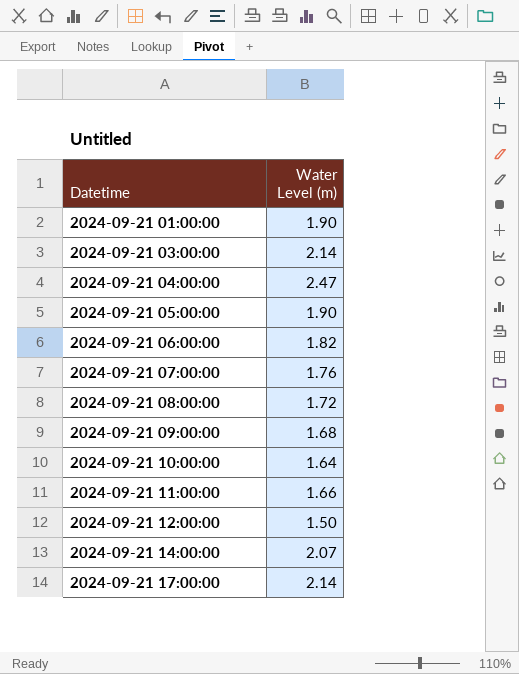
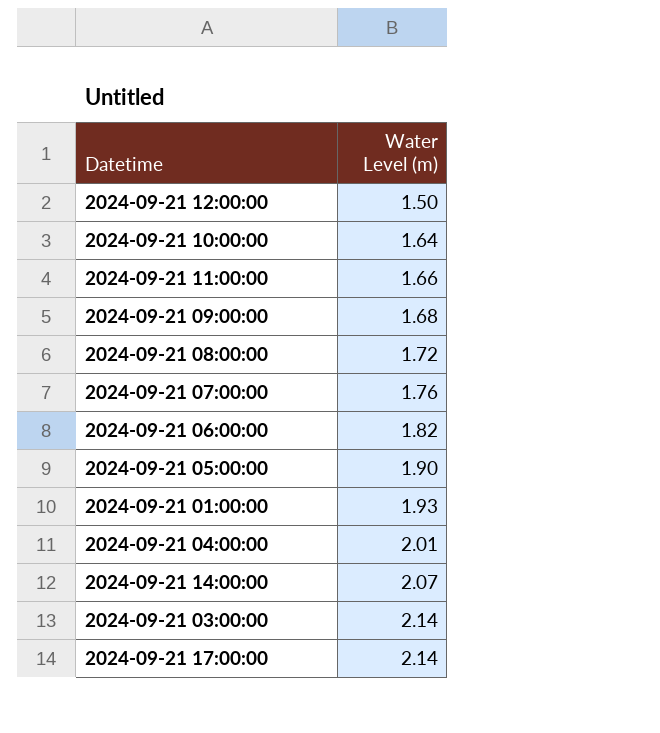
row order: Datetime ascending -> Water Level (m) ascending
2024-09-21 01:00:00 | Water Level (m): 1.90 -> 1.93
2024-09-21 04:00:00 | Water Level (m): 2.47 -> 2.01

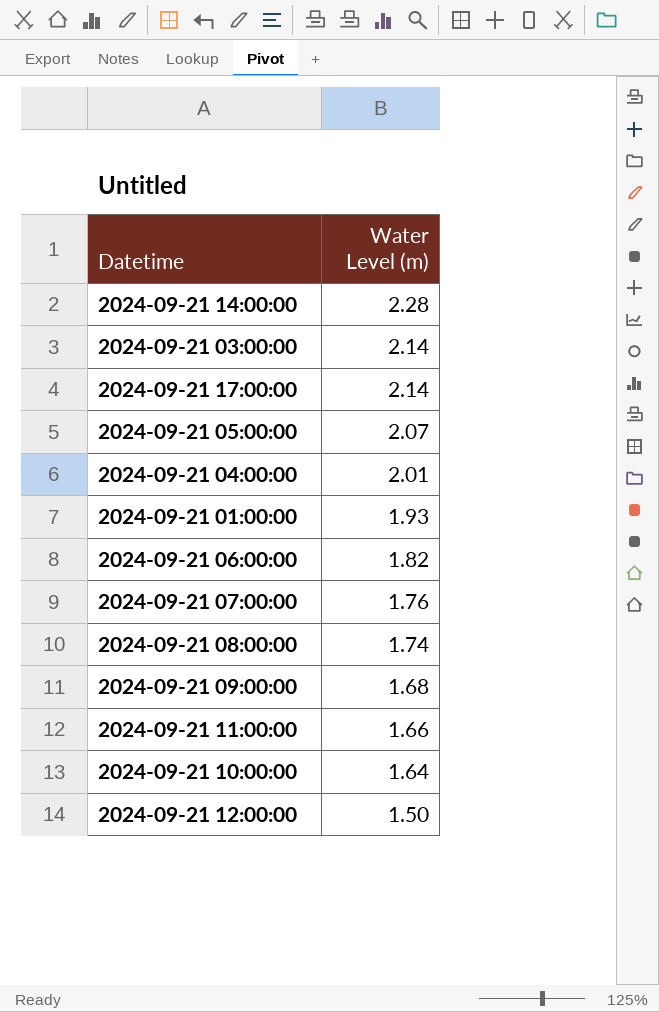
row order: Water Level (m) ascending -> Water Level (m) descending
2024-09-21 14:00:00 | Water Level (m): 2.07 -> 2.28
2024-09-21 05:00:00 | Water Level (m): 1.90 -> 2.07
2024-09-21 08:00:00 | Water Level (m): 1.72 -> 1.74

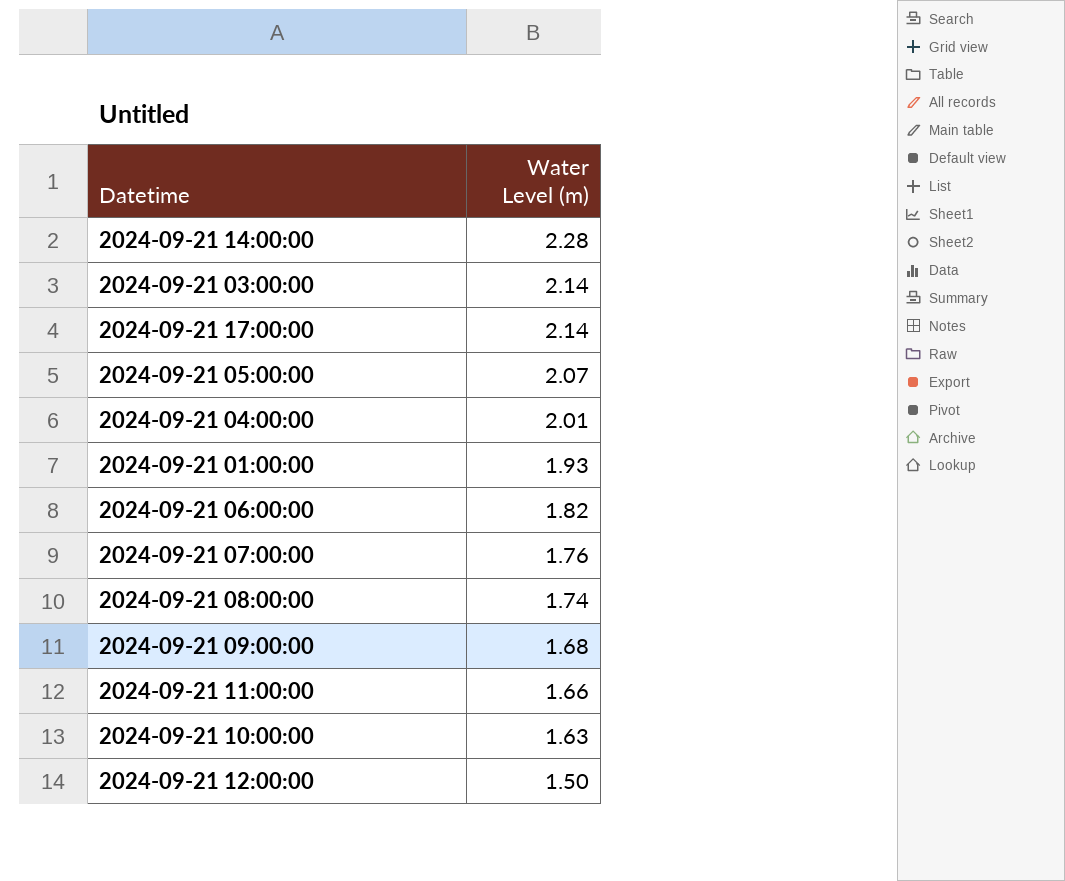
2024-09-21 10:00:00 | Water Level (m): 1.64 -> 1.63

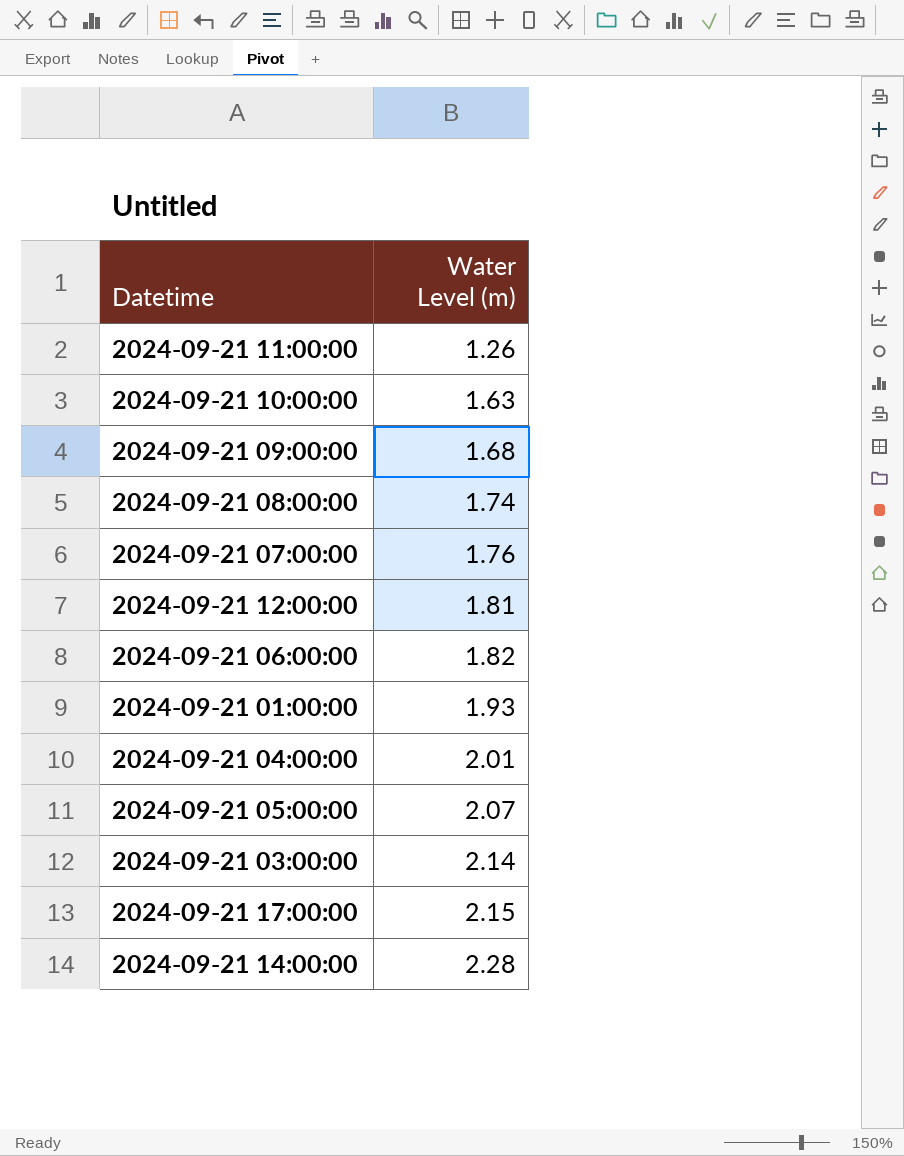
row order: Water Level (m) descending -> Water Level (m) ascending
2024-09-21 11:00:00 | Water Level (m): 1.66 -> 1.26
2024-09-21 12:00:00 | Water Level (m): 1.50 -> 1.81
2024-09-21 17:00:00 | Water Level (m): 2.14 -> 2.15

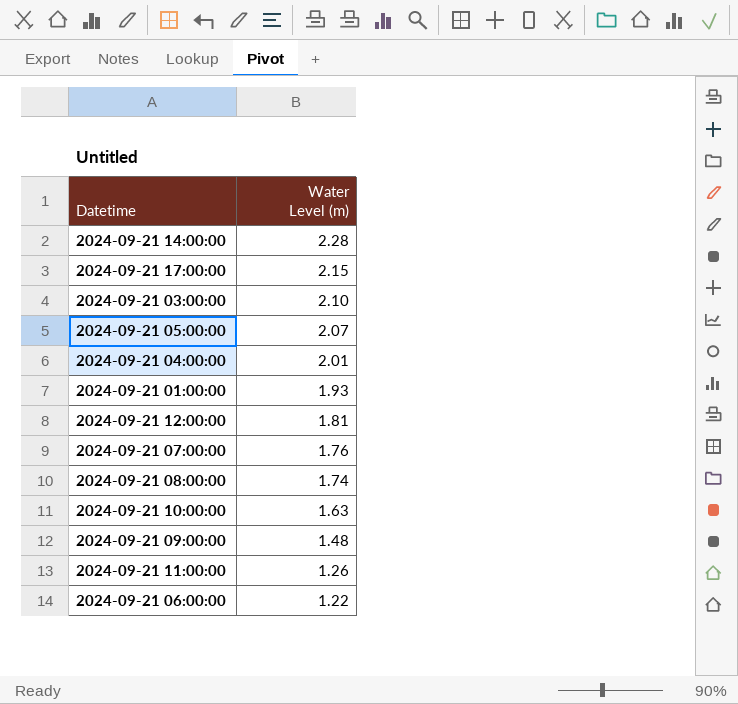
row order: Water Level (m) ascending -> Water Level (m) descending
2024-09-21 03:00:00 | Water Level (m): 2.14 -> 2.10
2024-09-21 09:00:00 | Water Level (m): 1.68 -> 1.48
2024-09-21 06:00:00 | Water Level (m): 1.82 -> 1.22

